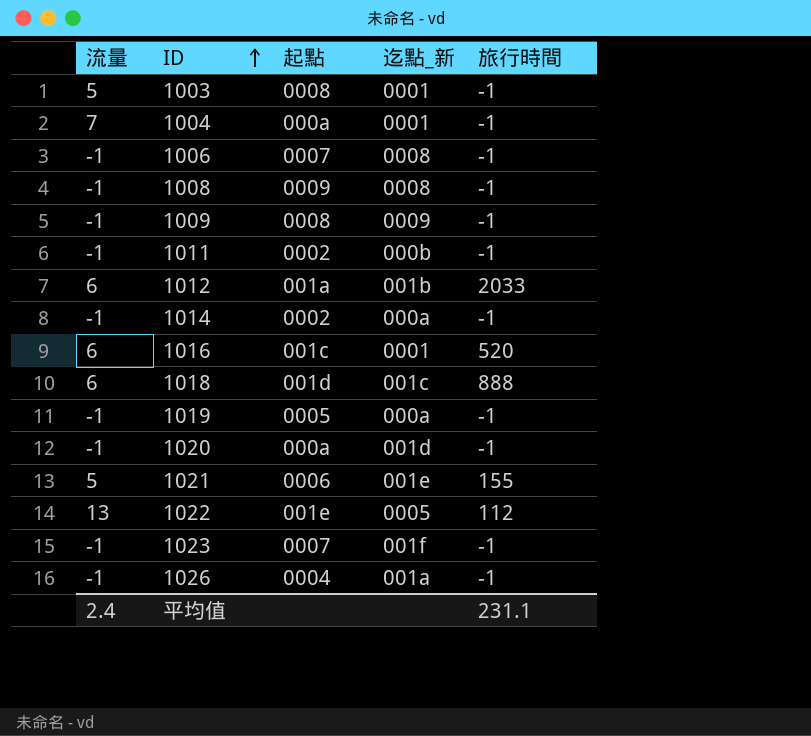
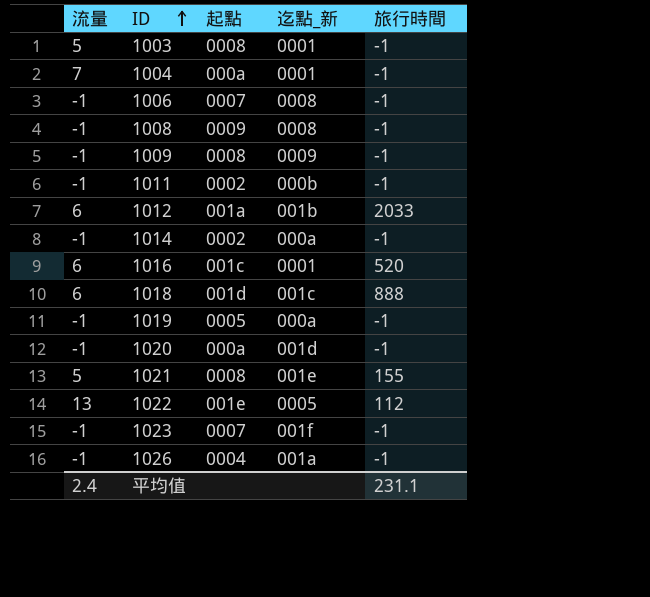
1021 | 起點: 0006 -> 0008

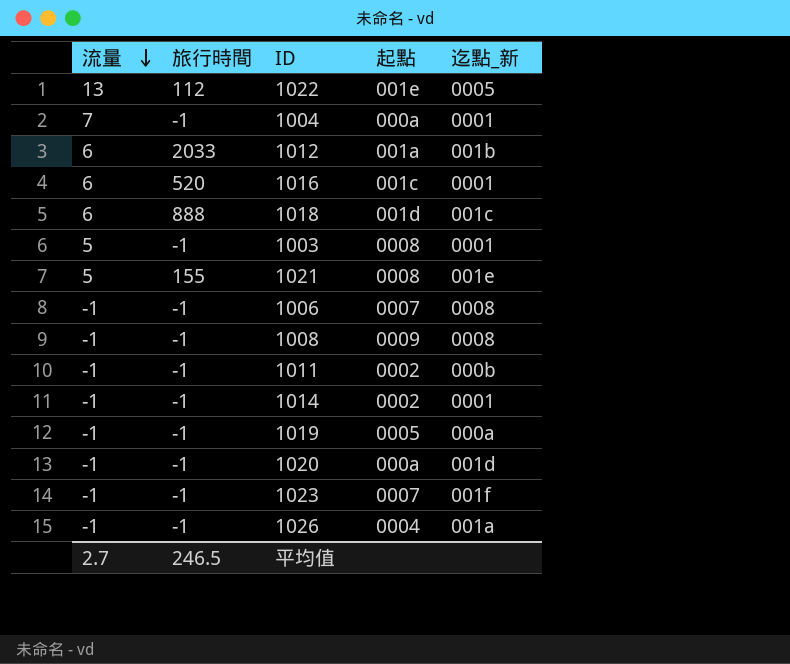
row order: ID ascending -> 流量 descending
column 旅行時間 | position: 5 -> 2
row 1009: -1 | 0008 | 0009 | -1 -> none
1014 | 迄點_新: 000a -> 0001
平均值 | 流量: 2.4 -> 2.7
平均值 | 旅行時間: 231.1 -> 246.5

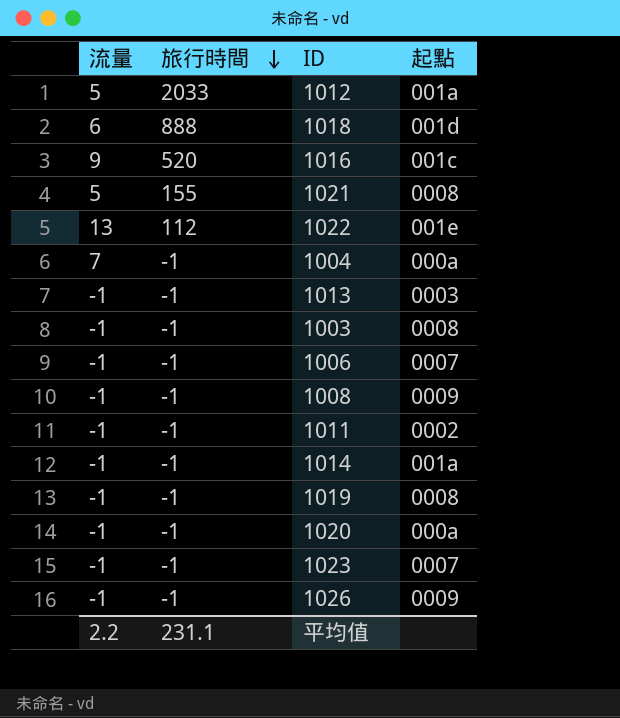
row order: 流量 descending -> 旅行時間 descending
column 迄點_新 | position: 5 -> none
1012 | 流量: 6 -> 5
1016 | 流量: 6 -> 9
row 1013: none -> -1 | -1 | 0003
1003 | 流量: 5 -> -1
1014 | 起點: 0002 -> 001a
1019 | 起點: 0005 -> 0008
1026 | 起點: 0004 -> 0009
平均值 | 流量: 2.7 -> 2.2
平均值 | 旅行時間: 246.5 -> 231.1

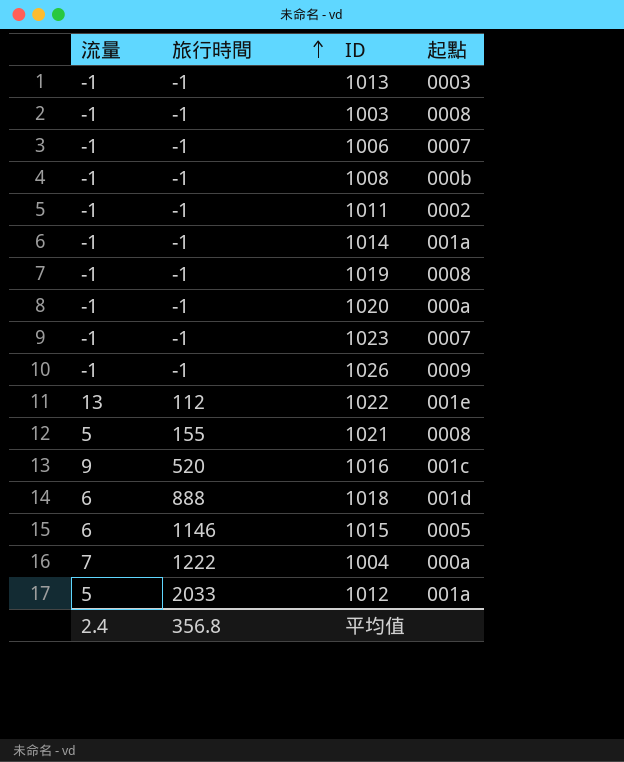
row order: 旅行時間 descending -> 旅行時間 ascending
1008 | 起點: 0009 -> 000b
row 1015: none -> 6 | 1146 | 0005
1004 | 旅行時間: -1 -> 1222
平均值 | 流量: 2.2 -> 2.4
平均值 | 旅行時間: 231.1 -> 356.8

